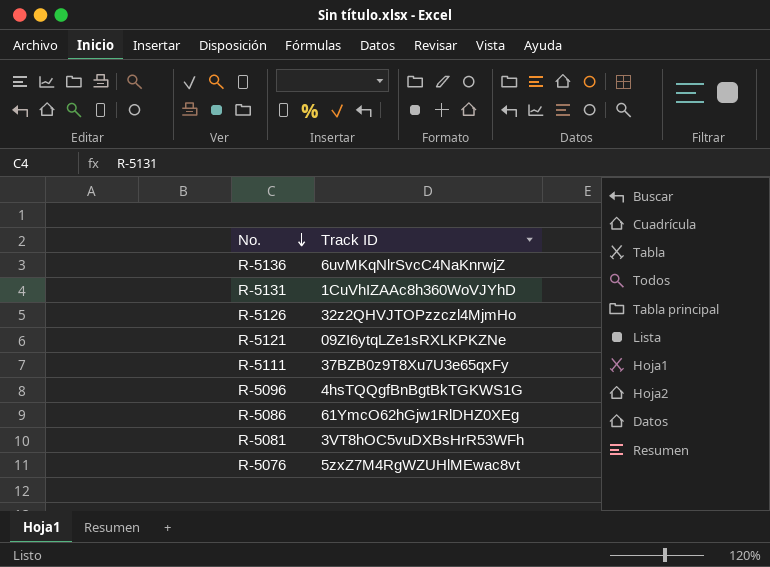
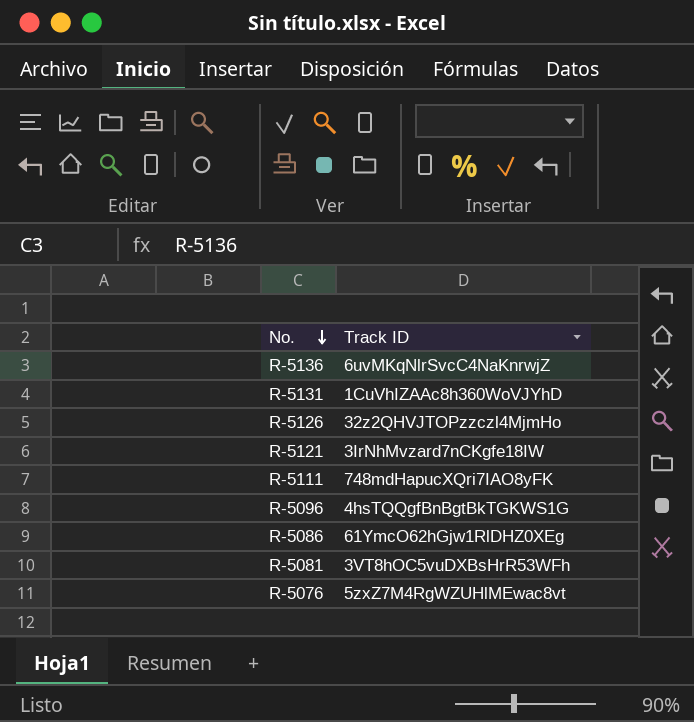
R-5121 | Track ID: 09ZI6ytqLZe1sRXLKPKZNe -> 3IrNhMvzard7nCKgfe18IW
R-5111 | Track ID: 37BZB0z9T8Xu7U3e65qxFy -> 748mdHapucXQri7IAO8yFK

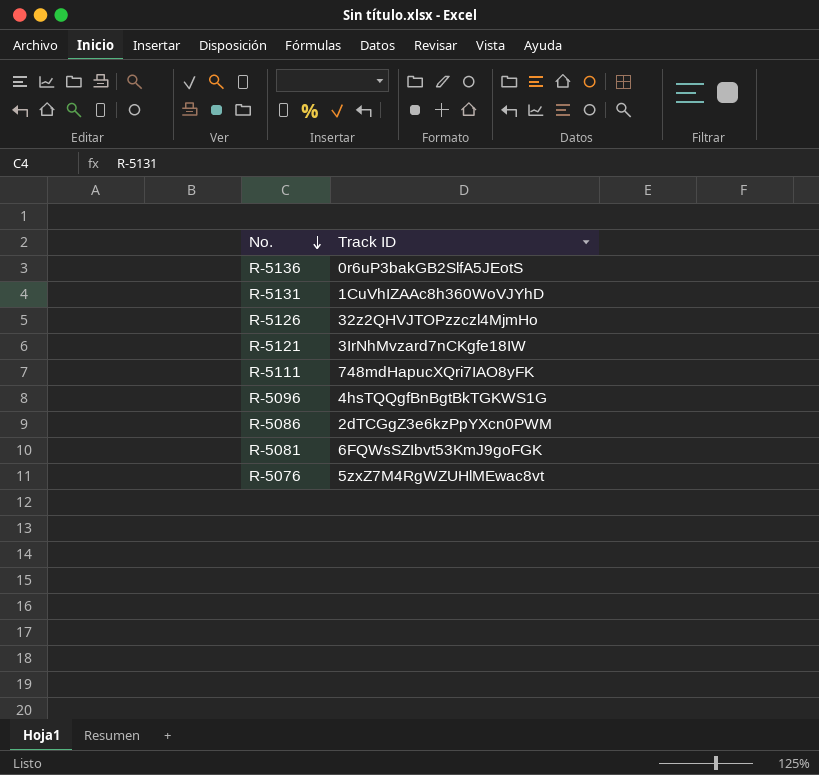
R-5136 | Track ID: 6uvMKqNlrSvcC4NaKnrwjZ -> 0r6uP3bakGB2SlfA5JEotS
R-5086 | Track ID: 61YmcO62hGjw1RlDHZ0XEg -> 2dTCGgZ3e6kzPpYXcn0PWM
R-5081 | Track ID: 3VT8hOC5vuDXBsHrR53WFh -> 6FQWsSZIbvt53KmJ9goFGK

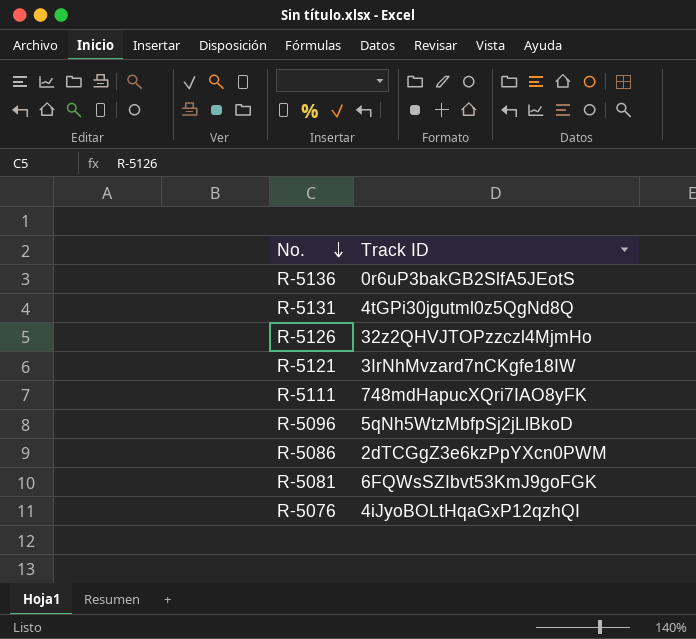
R-5131 | Track ID: 1CuVhIZAAc8h360WoVJYhD -> 4tGPi30jgutml0z5QgNd8Q
R-5096 | Track ID: 4hsTQQgfBnBgtBkTGKWS1G -> 5qNh5WtzMbfpSj2jLlBkoD
R-5076 | Track ID: 5zxZ7M4RgWZUHlMEwac8vt -> 4iJyoBOLtHqaGxP12qzhQI

